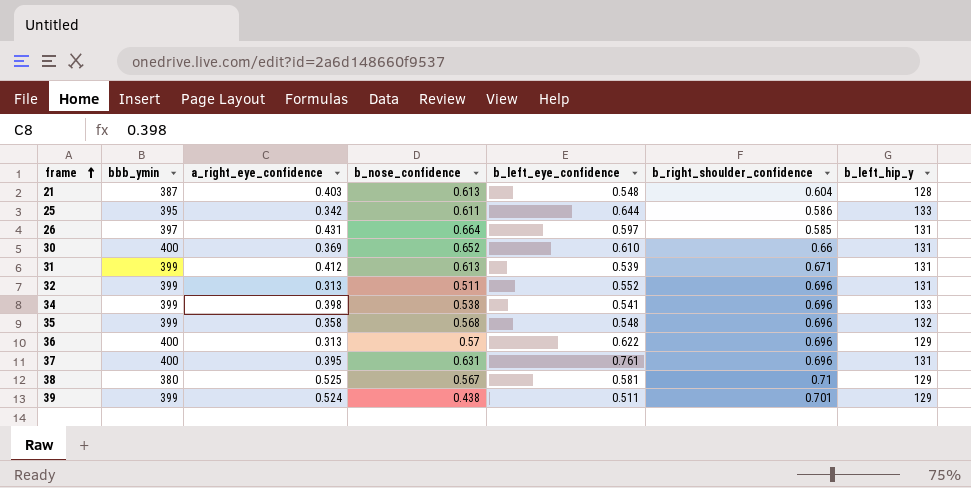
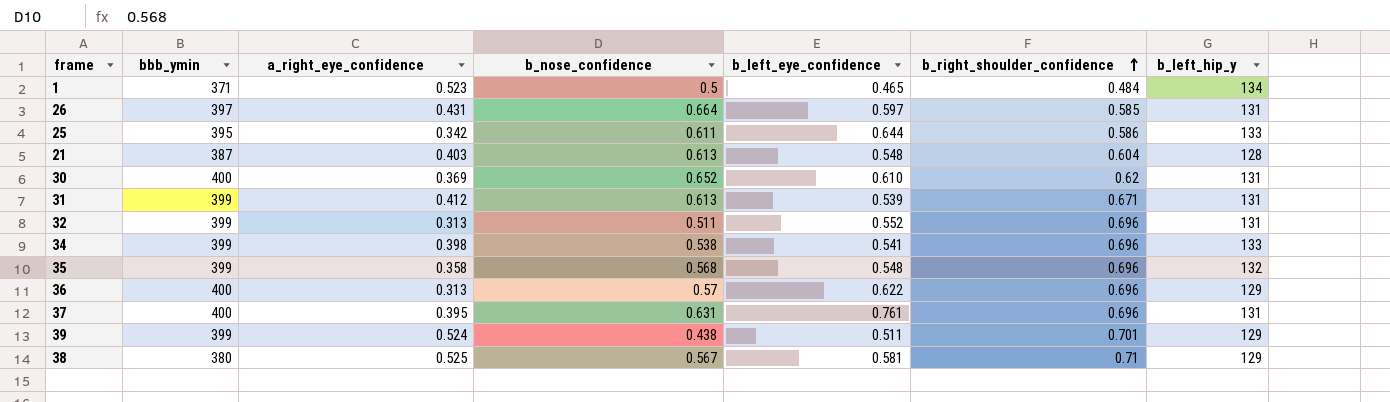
row order: frame ascending -> b_right_shoulder_confidence ascending
row 1: none -> 371 | 0.523 | 0.5 | 0.465 | 0.484 | 134
30 | b_right_shoulder_confidence: 0.66 -> 0.62

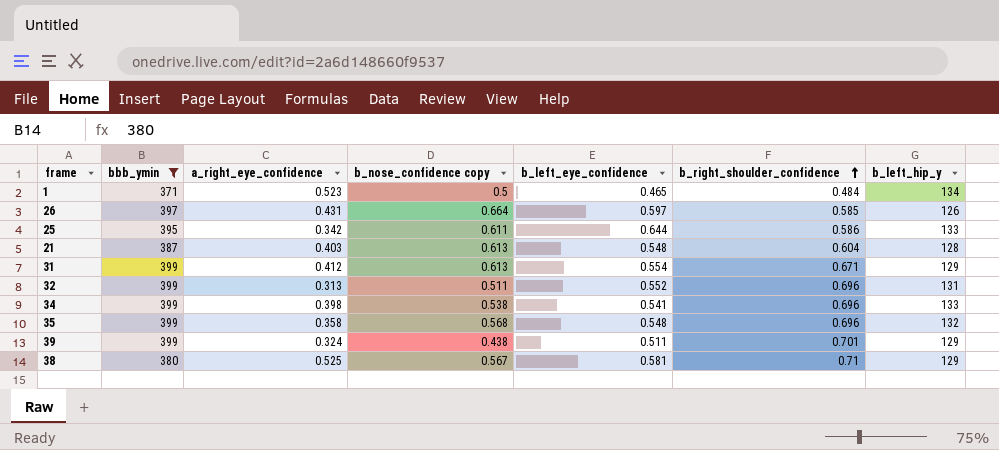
filter: none -> bbb_ymin != 400
column name: b_nose_confidence -> b_nose_confidence copy
26 | b_left_hip_y: 131 -> 126
31 | b_left_eye_confidence: 0.539 -> 0.554
31 | b_left_hip_y: 131 -> 129
39 | a_right_eye_confidence: 0.524 -> 0.324

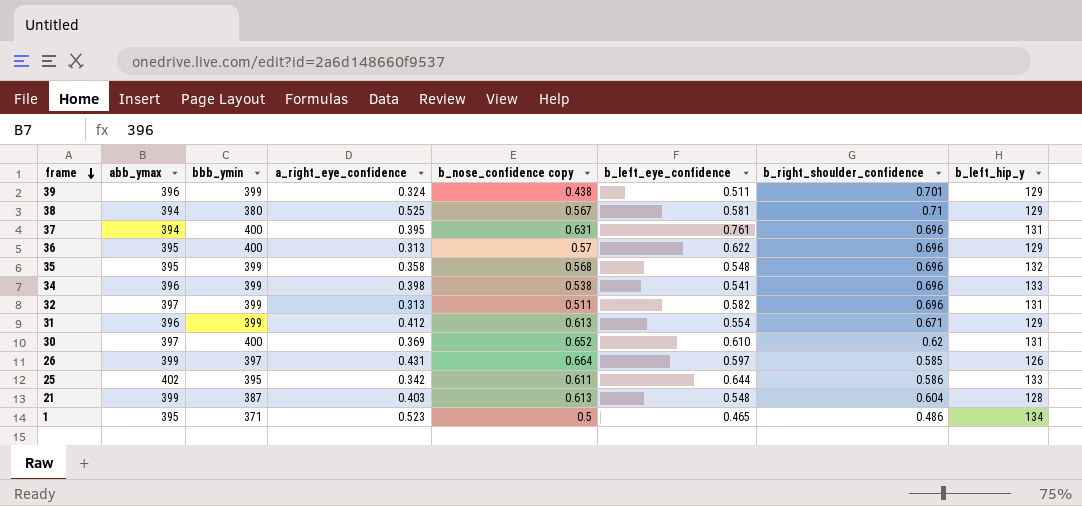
filter: bbb_ymin != 400 -> none
row order: b_right_shoulder_confidence ascending -> frame descending
column abb_ymax | position: none -> 2
32 | b_left_eye_confidence: 0.552 -> 0.582
1 | b_right_shoulder_confidence: 0.484 -> 0.486

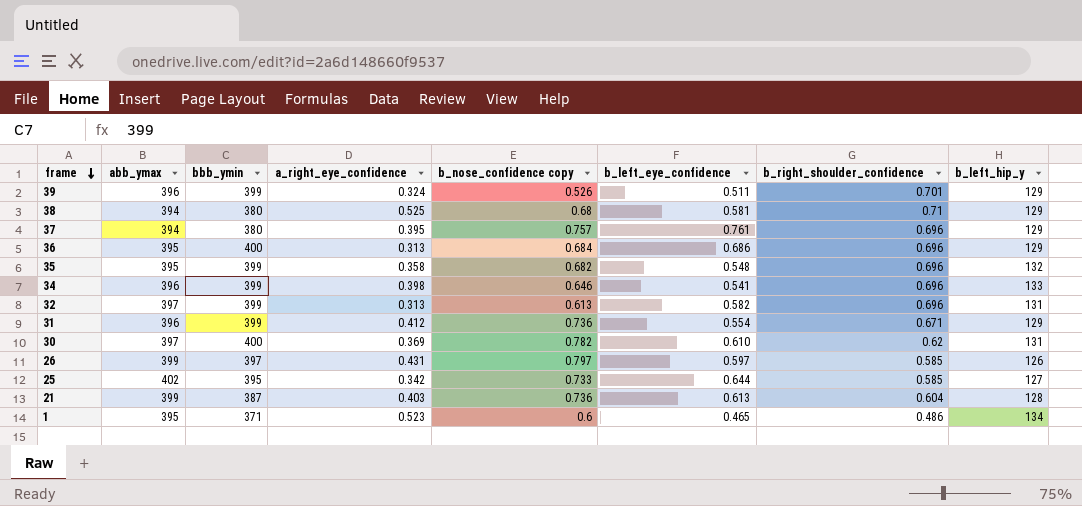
39 | b_nose_confidence copy: 0.438 -> 0.526
38 | b_nose_confidence copy: 0.567 -> 0.68
37 | bbb_ymin: 400 -> 380
37 | b_nose_confidence copy: 0.631 -> 0.757
37 | b_left_hip_y: 131 -> 129
36 | b_nose_confidence copy: 0.57 -> 0.684
36 | b_left_eye_confidence: 0.622 -> 0.686
35 | b_nose_confidence copy: 0.568 -> 0.682
34 | b_nose_confidence copy: 0.538 -> 0.646
32 | b_nose_confidence copy: 0.511 -> 0.613
31 | b_nose_confidence copy: 0.613 -> 0.736
30 | b_nose_confidence copy: 0.652 -> 0.782
26 | b_nose_confidence copy: 0.664 -> 0.797
25 | b_nose_confidence copy: 0.611 -> 0.733
25 | b_right_shoulder_confidence: 0.586 -> 0.585
25 | b_left_hip_y: 133 -> 127
21 | b_nose_confidence copy: 0.613 -> 0.736
21 | b_left_eye_confidence: 0.548 -> 0.613
1 | b_nose_confidence copy: 0.5 -> 0.6

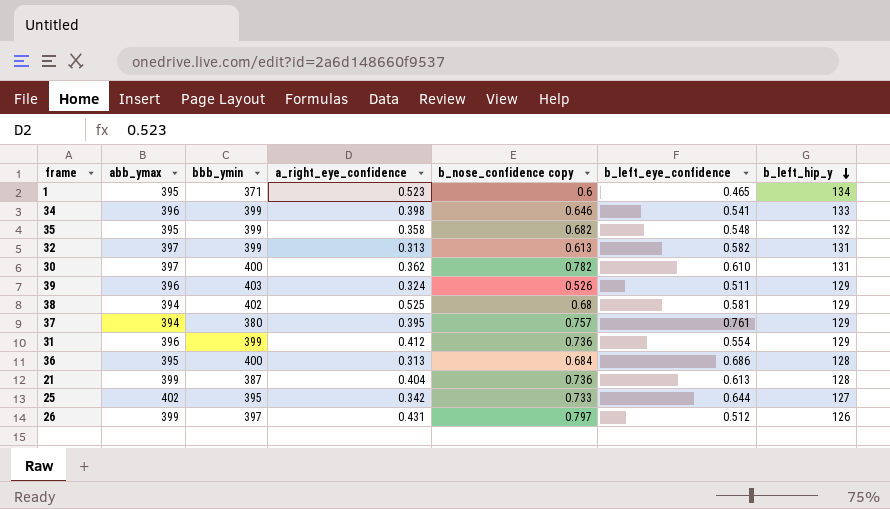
row order: frame descending -> b_left_hip_y descending
column b_right_shoulder_confidence | position: 7 -> none
30 | a_right_eye_confidence: 0.369 -> 0.362
39 | bbb_ymin: 399 -> 403
38 | bbb_ymin: 380 -> 402
36 | b_left_hip_y: 129 -> 128
21 | a_right_eye_confidence: 0.403 -> 0.404
26 | b_left_eye_confidence: 0.597 -> 0.512

